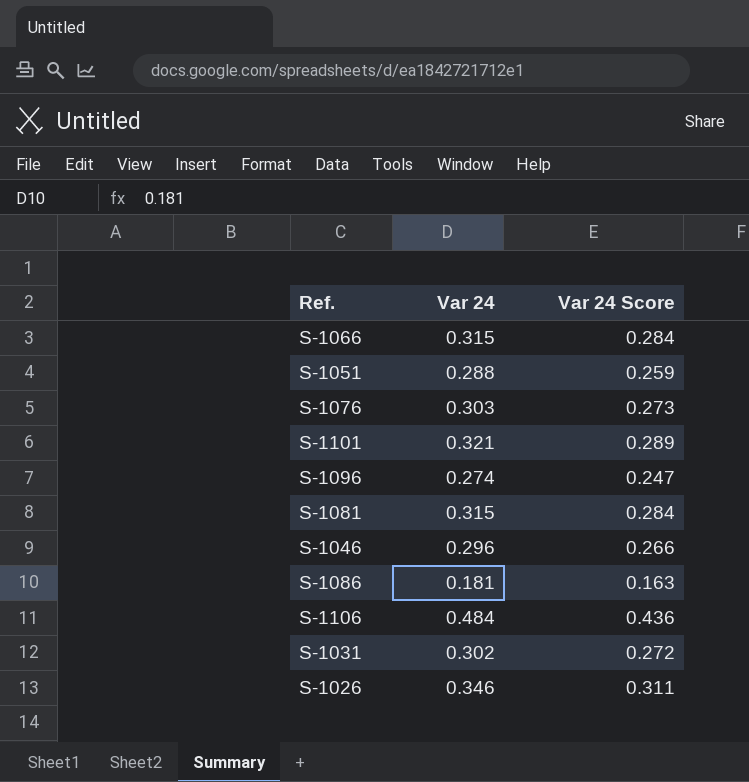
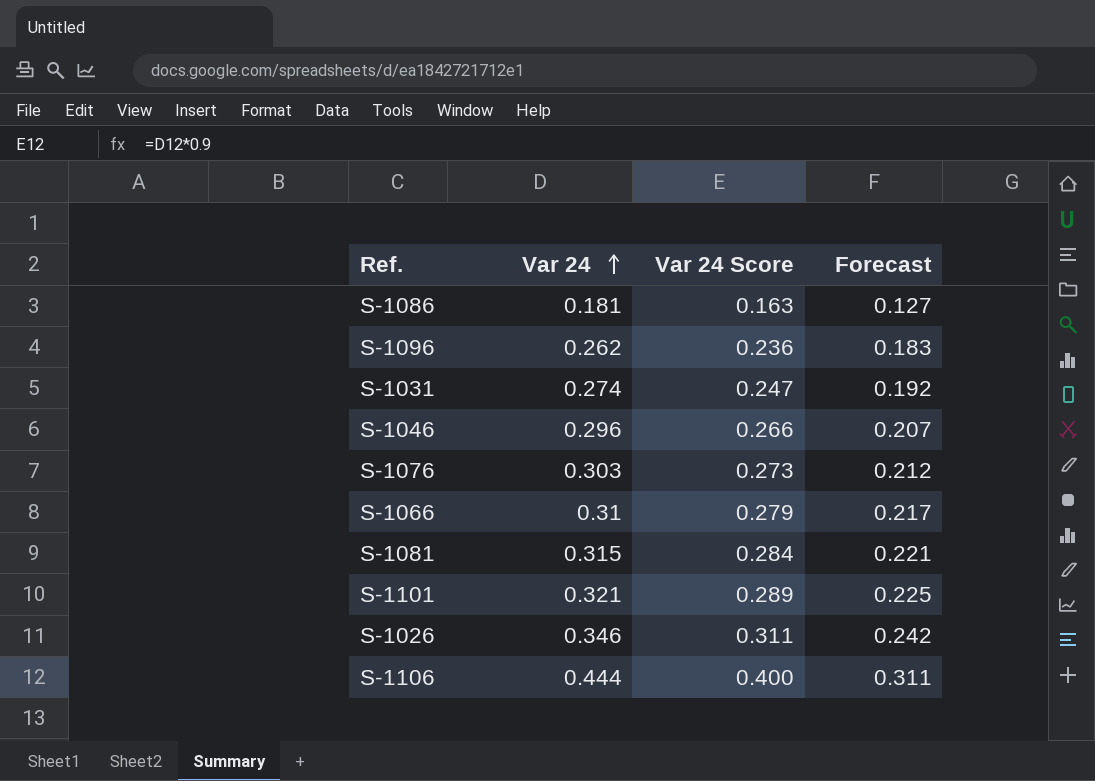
row order: none -> Var 24 ascending
column Forecast | formula: none -> [Var 24] * 0.7
row S-1051: 0.288 | 0.259 -> none
S-1096 | Var 24: 0.274 -> 0.262
S-1096 | Var 24 Score: 0.247 -> 0.236
S-1031 | Var 24: 0.302 -> 0.274
S-1031 | Var 24 Score: 0.272 -> 0.247
S-1066 | Var 24: 0.315 -> 0.31
S-1066 | Var 24 Score: 0.284 -> 0.279
S-1106 | Var 24: 0.484 -> 0.444
S-1106 | Var 24 Score: 0.436 -> 0.400

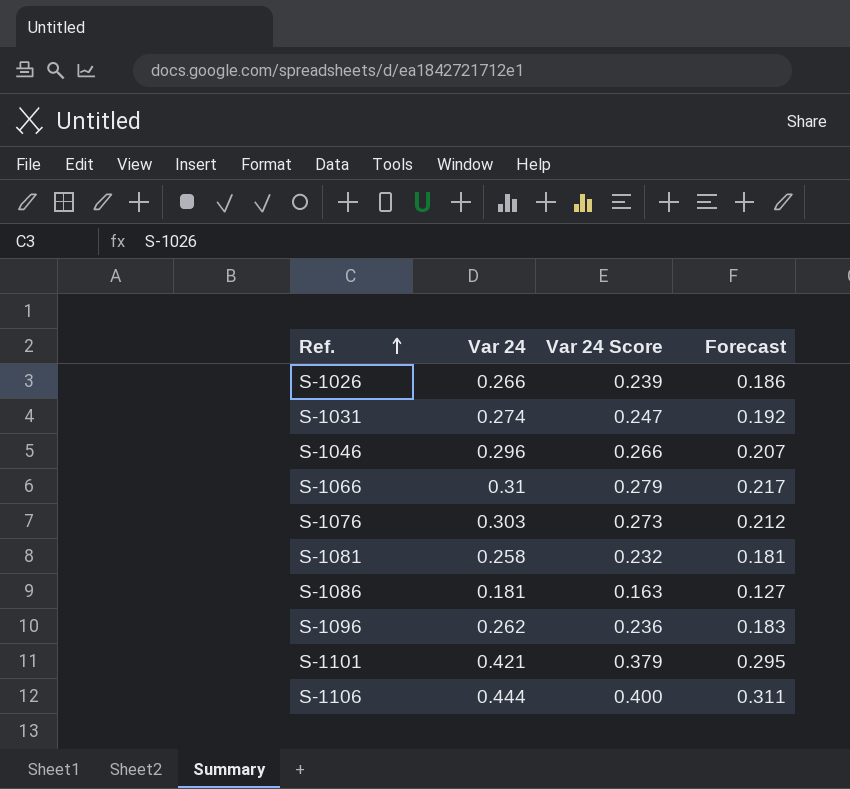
row order: Var 24 ascending -> Ref. ascending
S-1026 | Var 24: 0.346 -> 0.266
S-1026 | Var 24 Score: 0.311 -> 0.239
S-1026 | Forecast: 0.242 -> 0.186
S-1081 | Var 24: 0.315 -> 0.258
S-1081 | Var 24 Score: 0.284 -> 0.232
S-1081 | Forecast: 0.221 -> 0.181
S-1101 | Var 24: 0.321 -> 0.421
S-1101 | Var 24 Score: 0.289 -> 0.379
S-1101 | Forecast: 0.225 -> 0.295

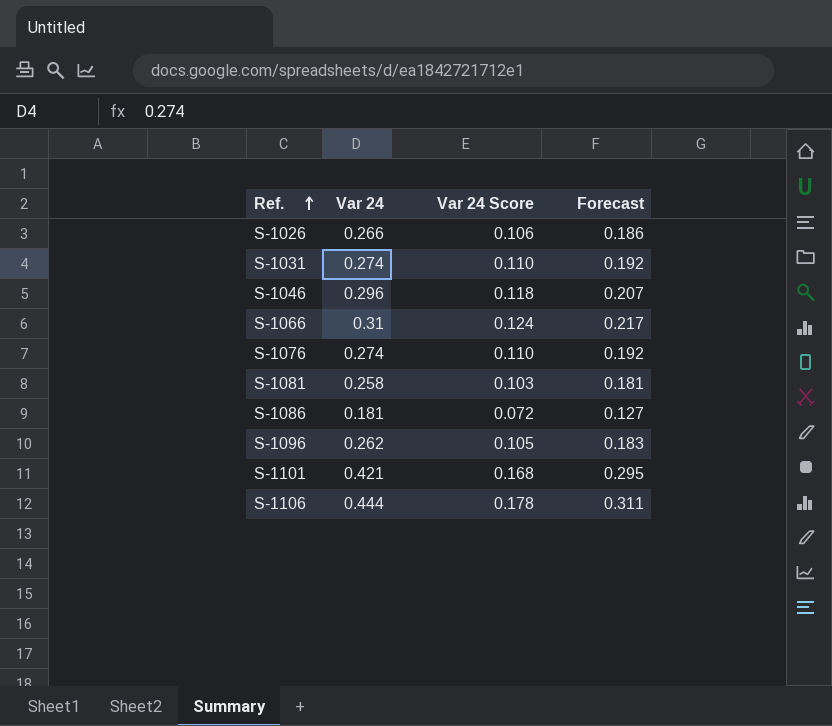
column Var 24 Score | formula: [Var 24] * 0.9 -> [Var 24] * 0.4
S-1076 | Var 24: 0.303 -> 0.274
S-1076 | Forecast: 0.212 -> 0.192

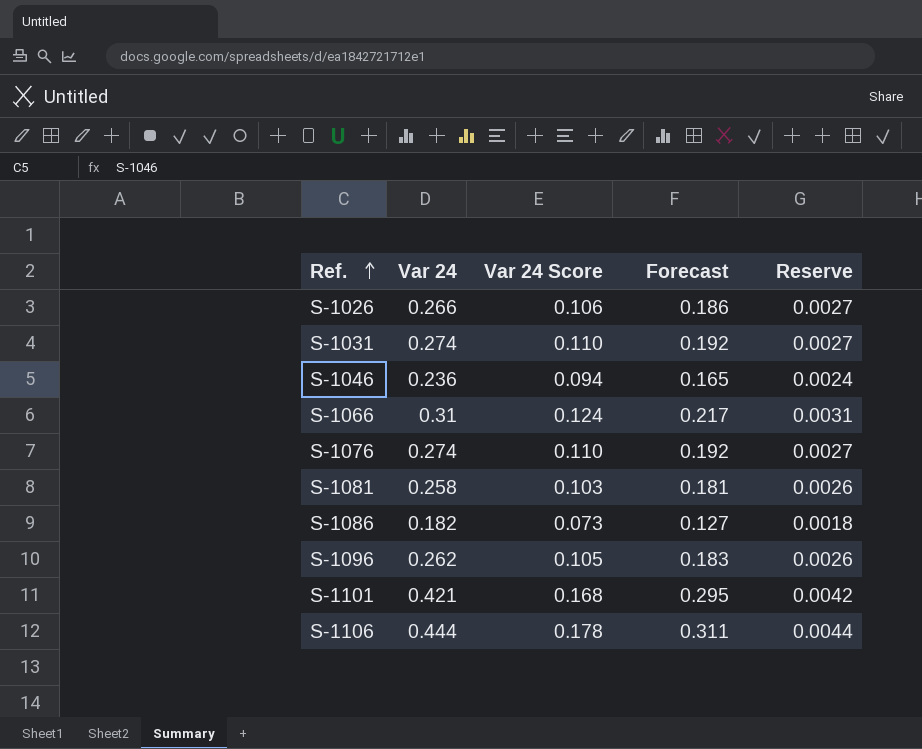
column Reserve | formula: none -> [Var 24] * 0.01
S-1046 | Var 24: 0.296 -> 0.236
S-1046 | Var 24 Score: 0.118 -> 0.094
S-1046 | Forecast: 0.207 -> 0.165
S-1086 | Var 24: 0.181 -> 0.182
S-1086 | Var 24 Score: 0.072 -> 0.073

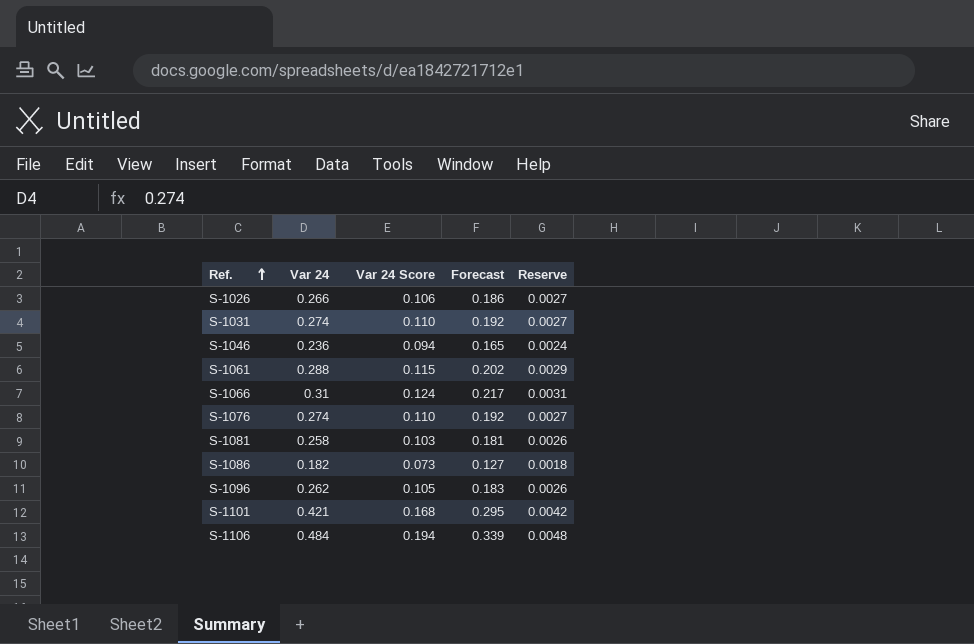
row S-1061: none -> 0.288 | 0.115 | 0.202 | 0.0029
S-1106 | Var 24: 0.444 -> 0.484
S-1106 | Var 24 Score: 0.178 -> 0.194
S-1106 | Forecast: 0.311 -> 0.339
S-1106 | Reserve: 0.0044 -> 0.0048

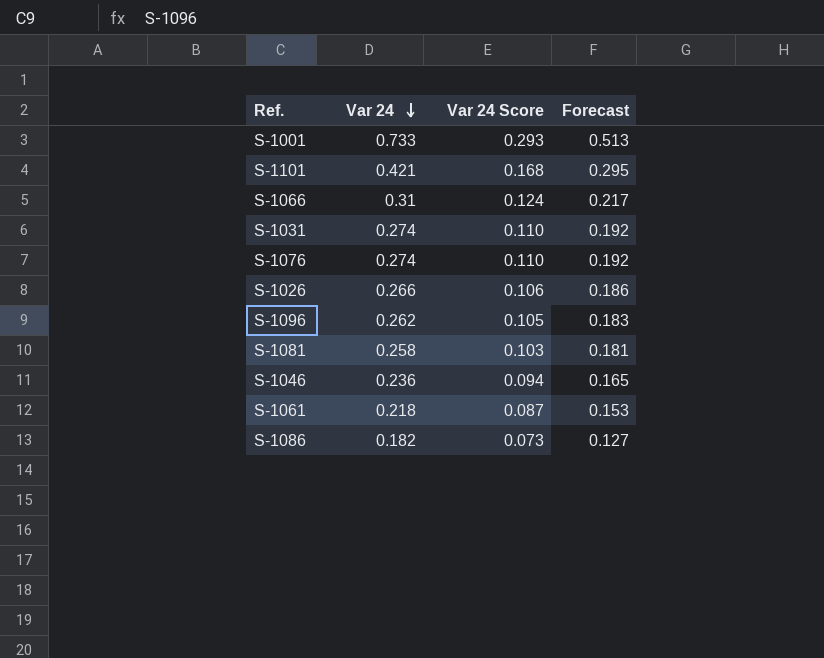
row order: Ref. ascending -> Var 24 descending
column Reserve | formula: [Var 24] * 0.01 -> none
row S-1106: 0.484 | 0.194 | 0.339 | 0.0048 -> none
row S-1001: none -> 0.733 | 0.293 | 0.513
S-1061 | Var 24: 0.288 -> 0.218
S-1061 | Var 24 Score: 0.115 -> 0.087
S-1061 | Forecast: 0.202 -> 0.153

